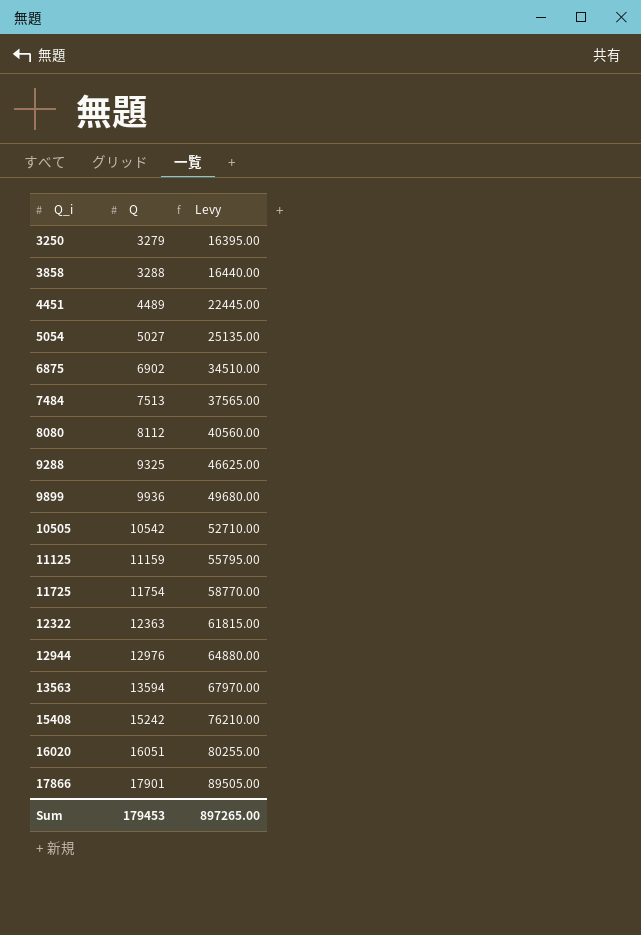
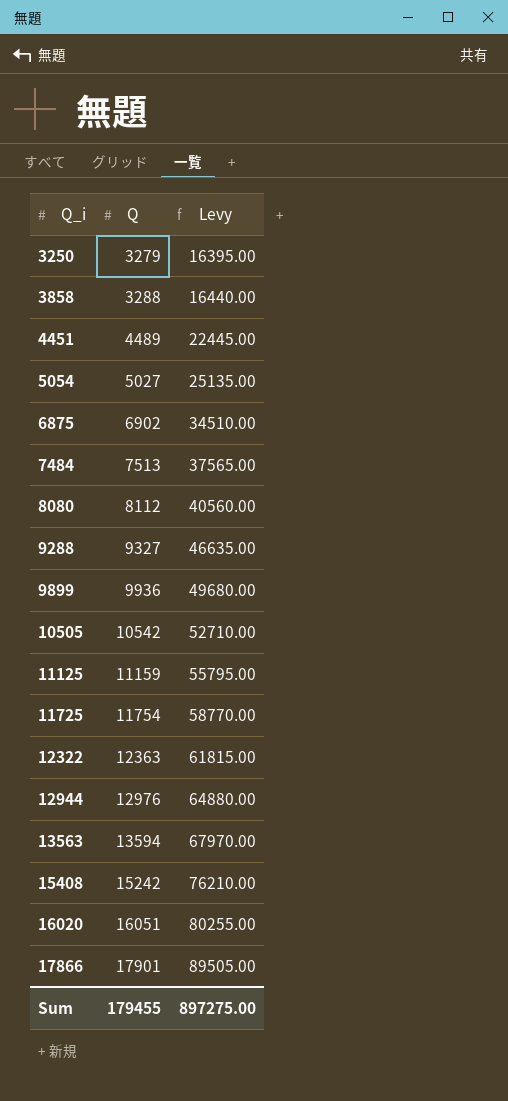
9288 | Q: 9325 -> 9327
9288 | Levy: 46625.00 -> 46635.00
Sum | Q: 179453 -> 179455
Sum | Levy: 897265.00 -> 897275.00

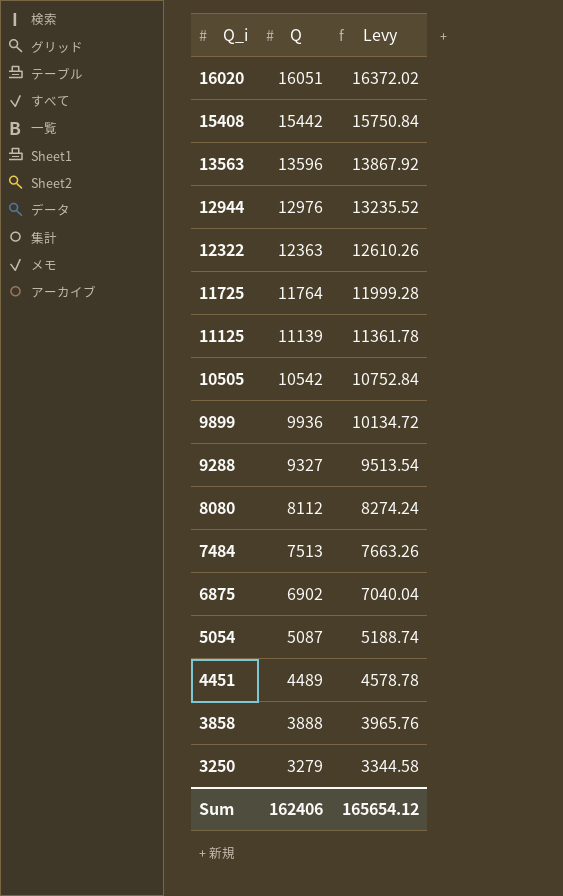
row order: Q_i ascending -> Q_i descending
column Levy | formula: [Q] * 5 -> [Q] * 1.02
row 17866: 17901 | 89505.00 -> none
15408 | Q: 15242 -> 15442
13563 | Q: 13594 -> 13596
11725 | Q: 11754 -> 11764
11125 | Q: 11159 -> 11139
5054 | Q: 5027 -> 5087
3858 | Q: 3288 -> 3888
Sum | Q: 179455 -> 162406
Sum | Levy: 897275.00 -> 165654.12

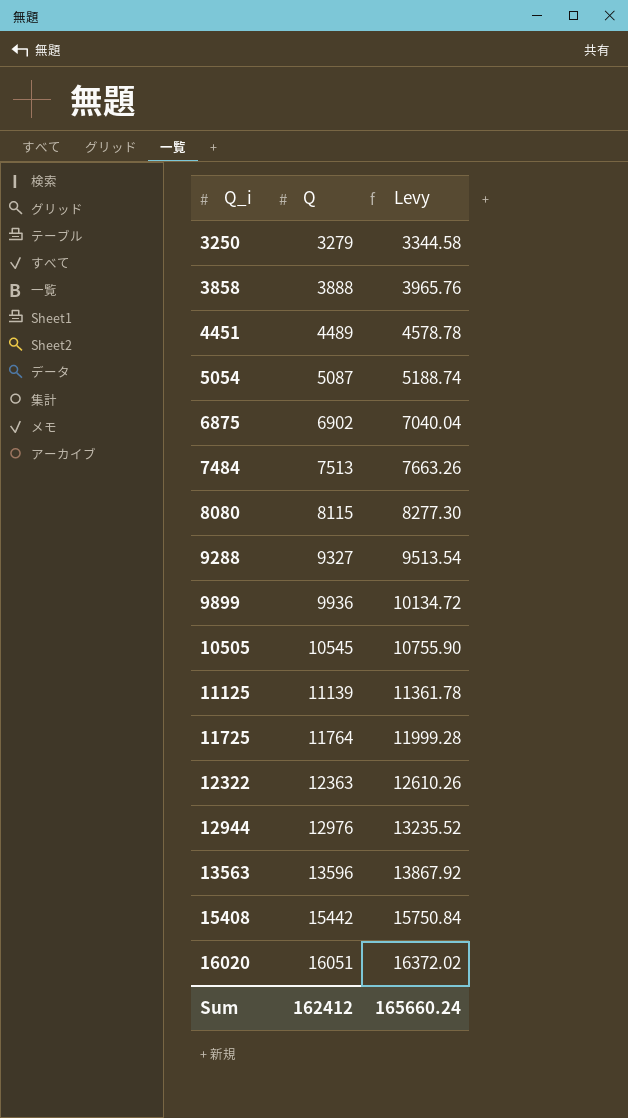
row order: Q_i descending -> Q_i ascending
8080 | Q: 8112 -> 8115
8080 | Levy: 8274.24 -> 8277.30
10505 | Q: 10542 -> 10545
10505 | Levy: 10752.84 -> 10755.90
Sum | Q: 162406 -> 162412
Sum | Levy: 165654.12 -> 165660.24

